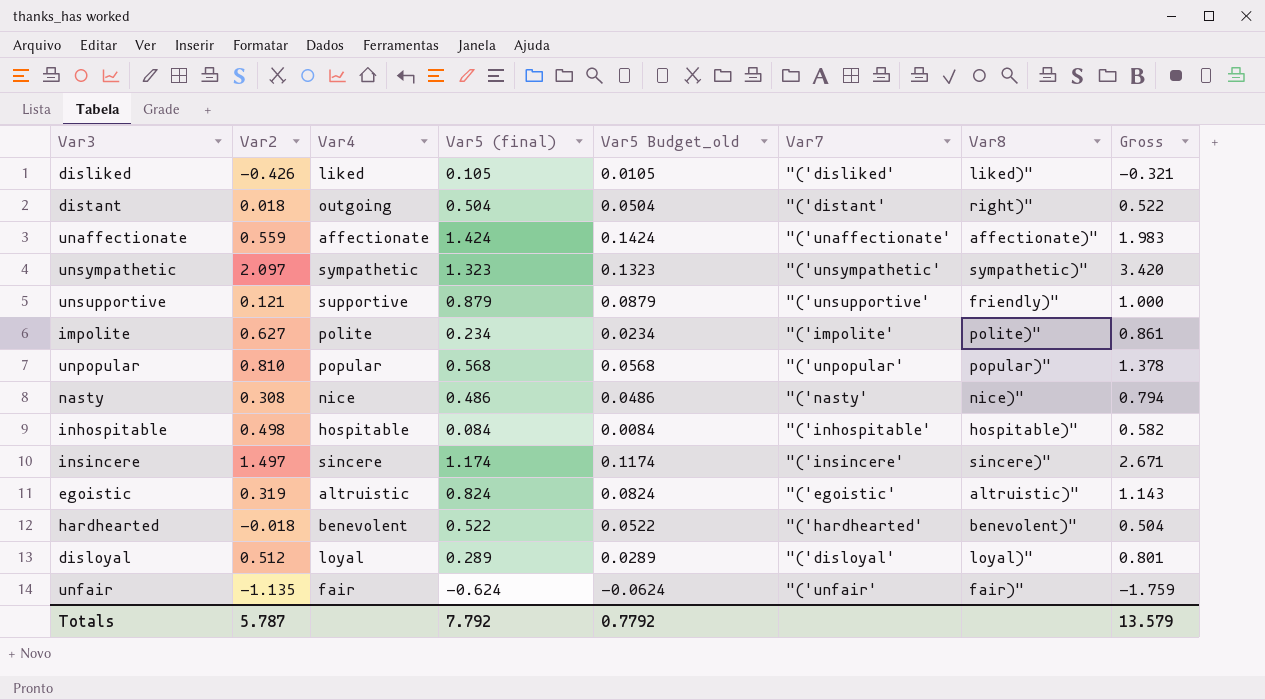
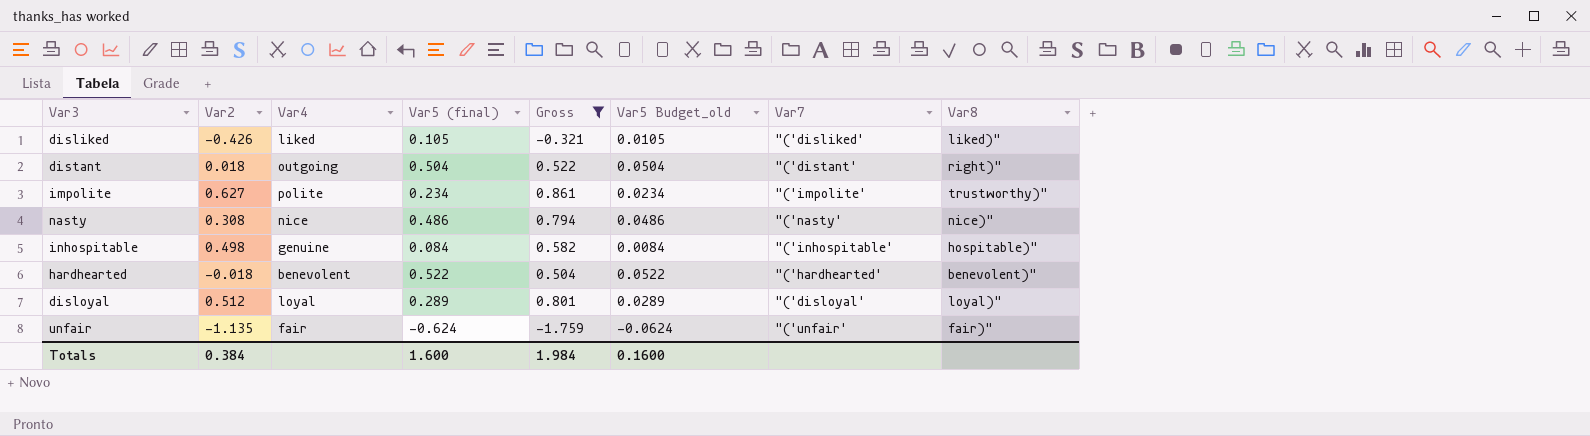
filter: none -> Gross <= 0.861
column Gross | position: 8 -> 5
impolite | Var8: polite)" -> trustworthy)"
inhospitable | Var4: hospitable -> genuine
Totals | Var2: 5.787 -> 0.384
Totals | Var5 (final): 7.792 -> 1.600
Totals | Gross: 13.579 -> 1.984
Totals | Var5 Budget_old: 0.7792 -> 0.1600

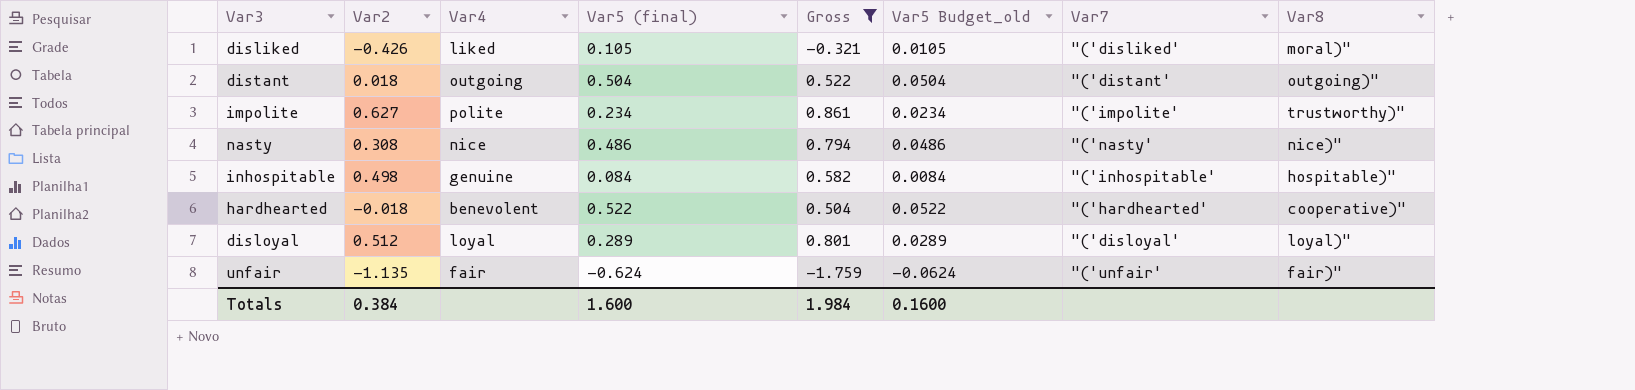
disliked | Var8: liked)" -> moral)"
distant | Var8: right)" -> outgoing)"
hardhearted | Var8: benevolent)" -> cooperative)"

